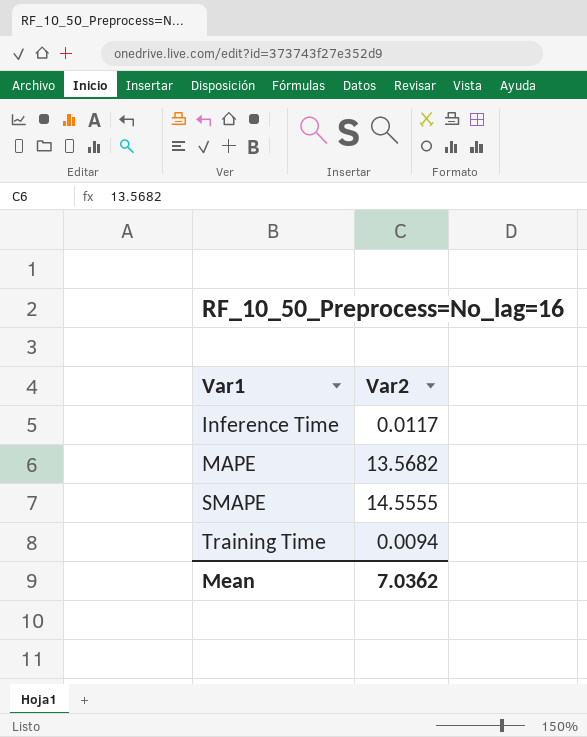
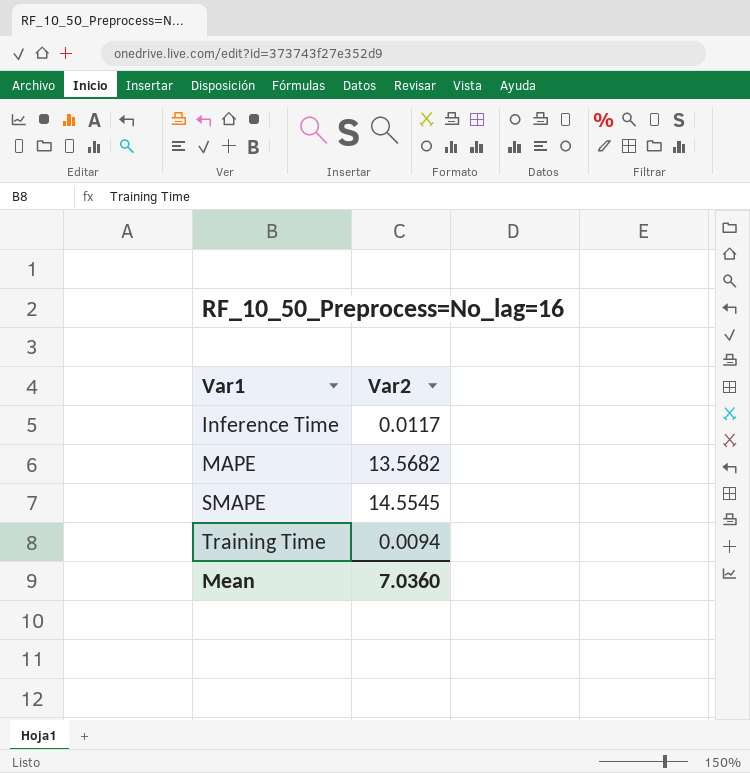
SMAPE | Var2: 14.5555 -> 14.5545
Mean | Var2: 7.0362 -> 7.0360

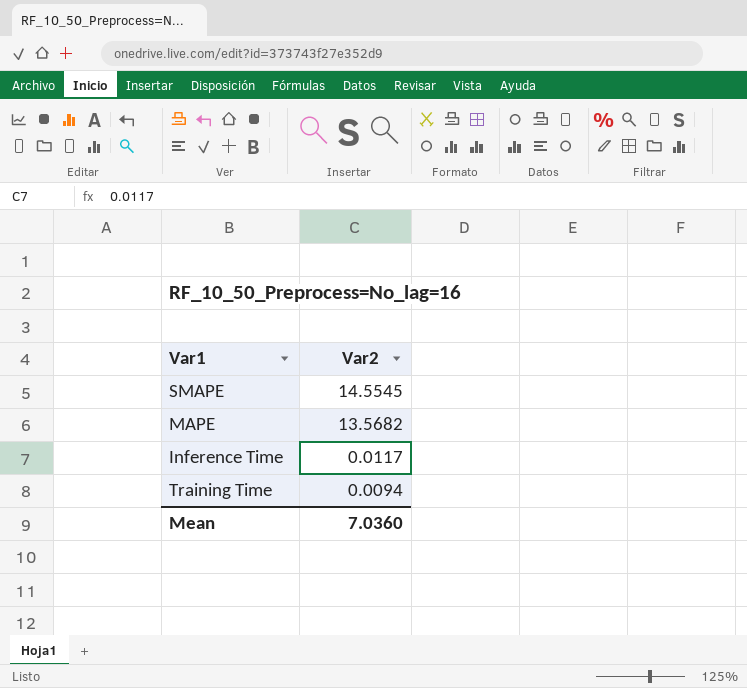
row order: Var1 ascending -> Var2 descending

